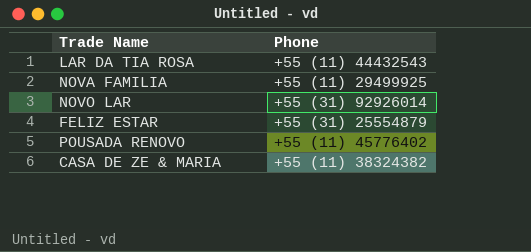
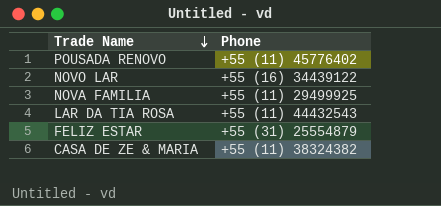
row order: none -> Trade Name descending
NOVO LAR | Phone: +55 (31) 92926014 -> +55 (16) 34439122

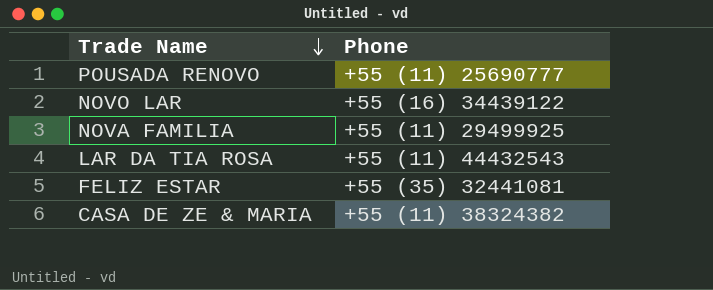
POUSADA RENOVO | Phone: +55 (11) 45776402 -> +55 (11) 25690777
FELIZ ESTAR | Phone: +55 (31) 25554879 -> +55 (35) 32441081

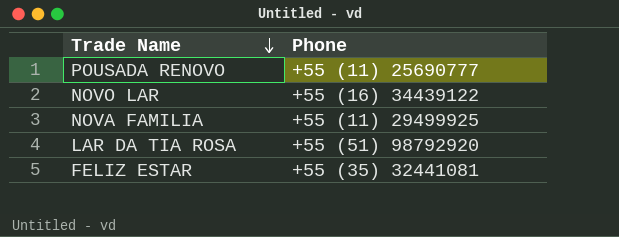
row CASA DE ZE & MARIA: +55 (11) 38324382 -> none
LAR DA TIA ROSA | Phone: +55 (11) 44432543 -> +55 (51) 98792920

